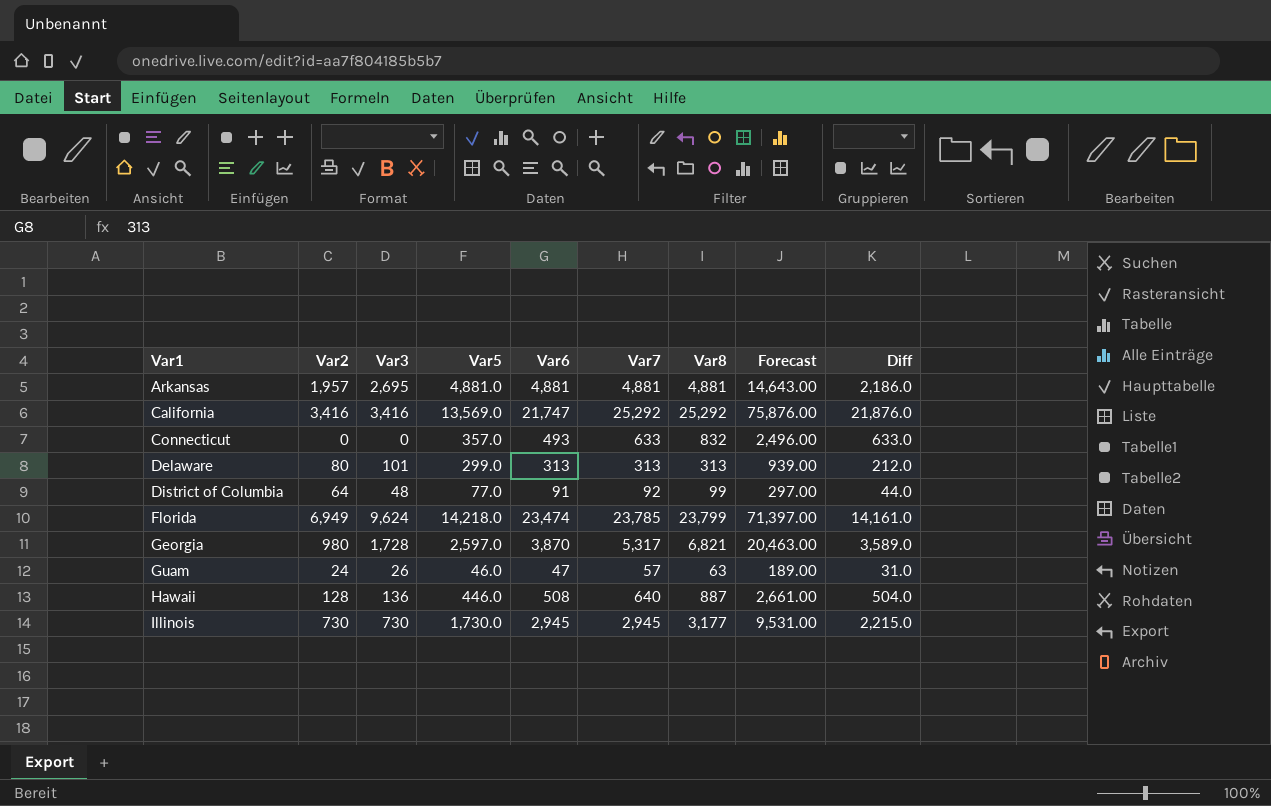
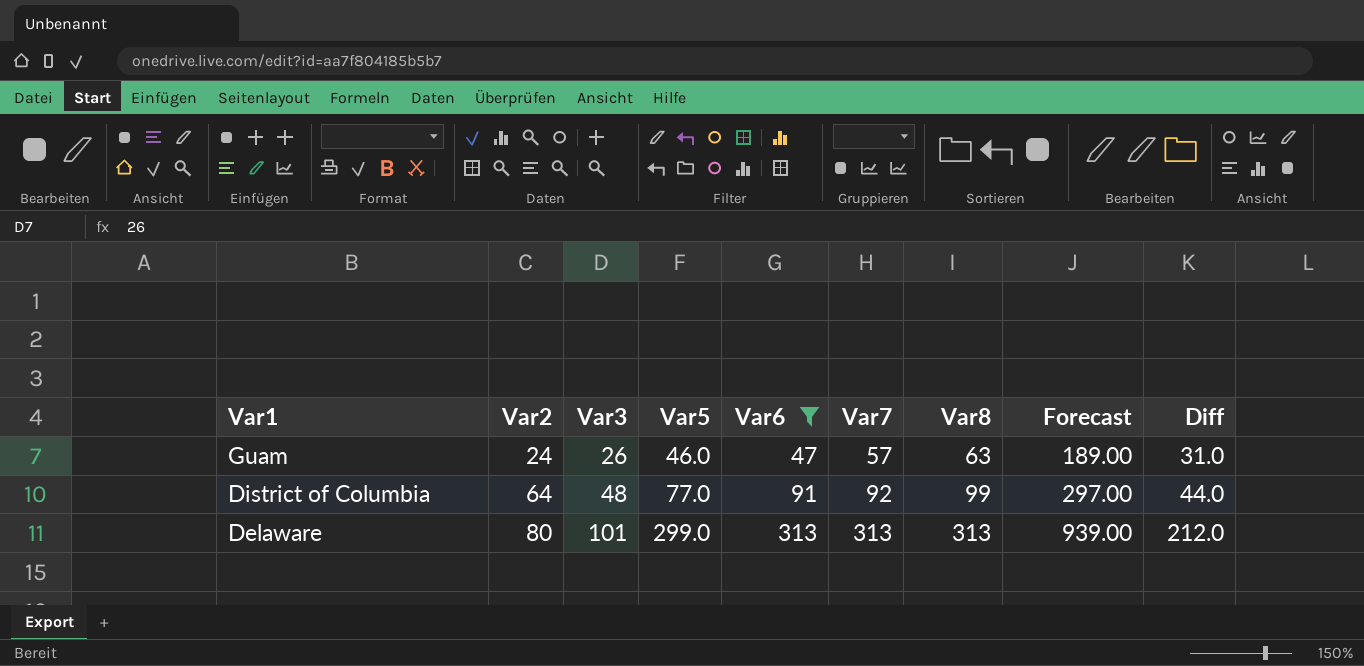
filter: none -> Var6 <= 313
row order: Var1 ascending -> Var1 descending

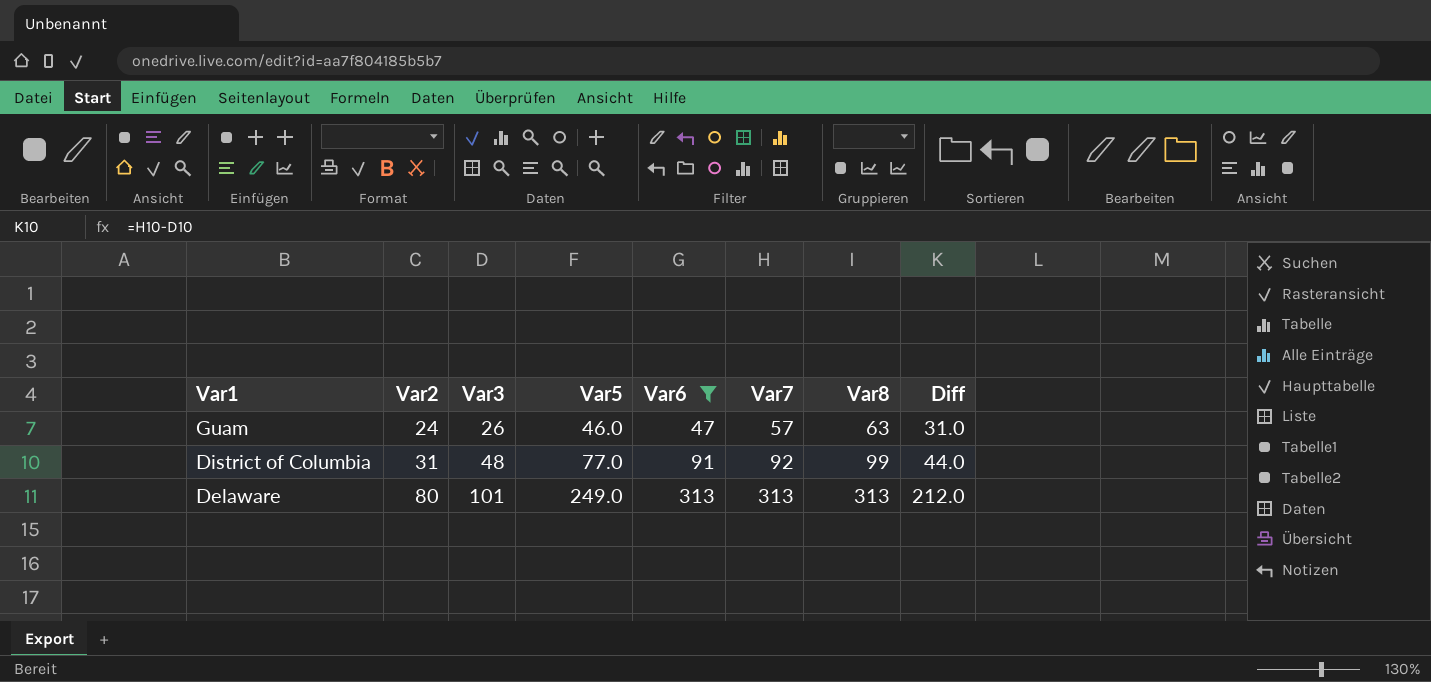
column Forecast | formula: [Var8] * 3 -> none
District of Columbia | Var2: 64 -> 31
Delaware | Var5: 299.0 -> 249.0

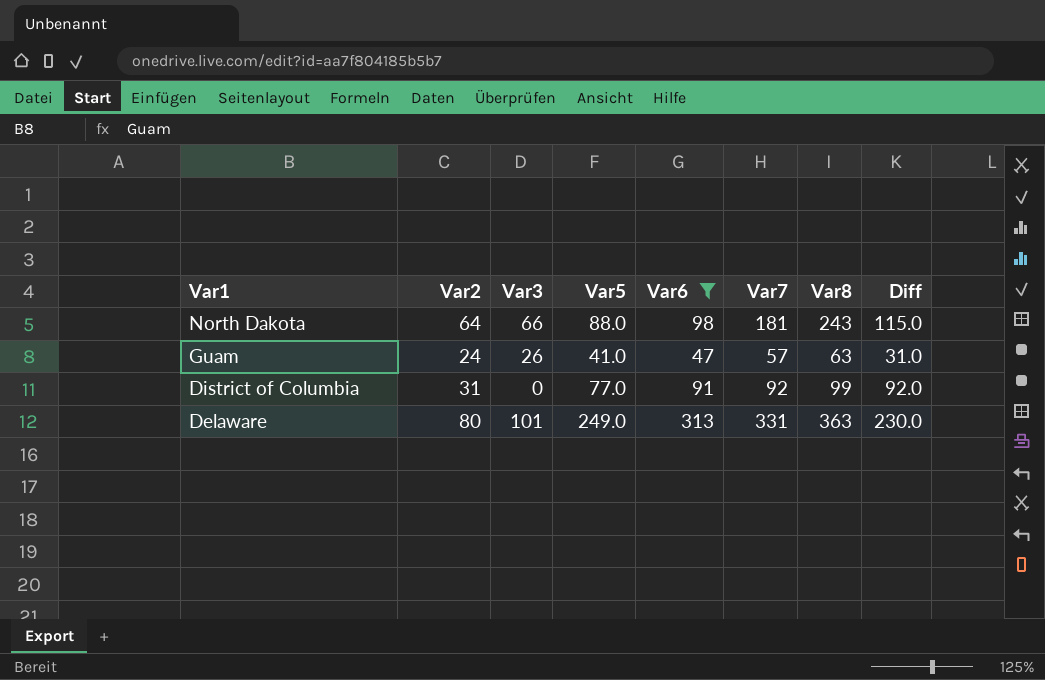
row North Dakota: none -> 64 | 66 | 88.0 | 98 | 181 | 243 | 115.0
Guam | Var5: 46.0 -> 41.0
District of Columbia | Var3: 48 -> 0
District of Columbia | Diff: 44.0 -> 92.0
Delaware | Var7: 313 -> 331
Delaware | Var8: 313 -> 363
Delaware | Diff: 212.0 -> 230.0

